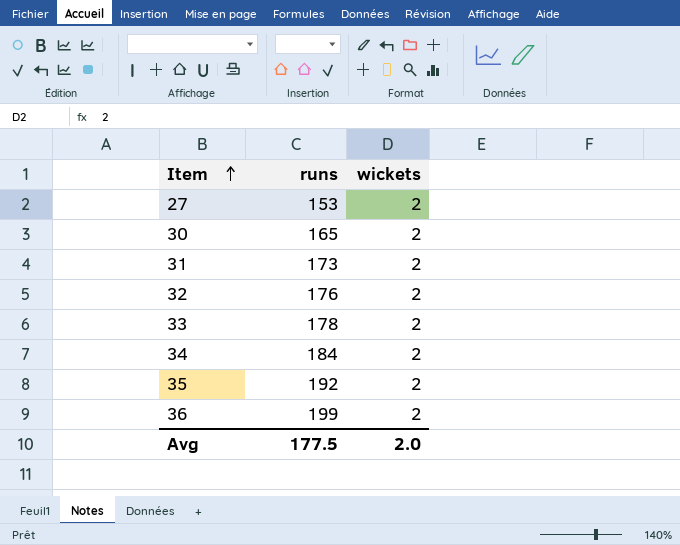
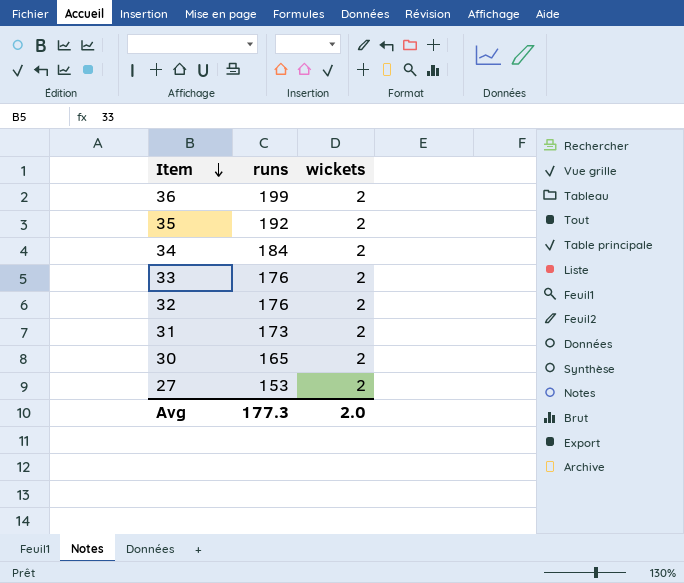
row order: Item ascending -> Item descending
33 | runs: 178 -> 176
Avg | runs: 177.5 -> 177.3

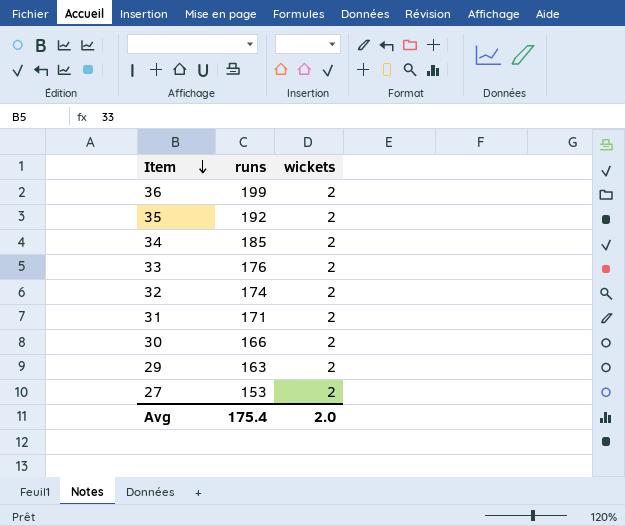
34 | runs: 184 -> 185
32 | runs: 176 -> 174
31 | runs: 173 -> 171
30 | runs: 165 -> 166
row 29: none -> 163 | 2
Avg | runs: 177.3 -> 175.4

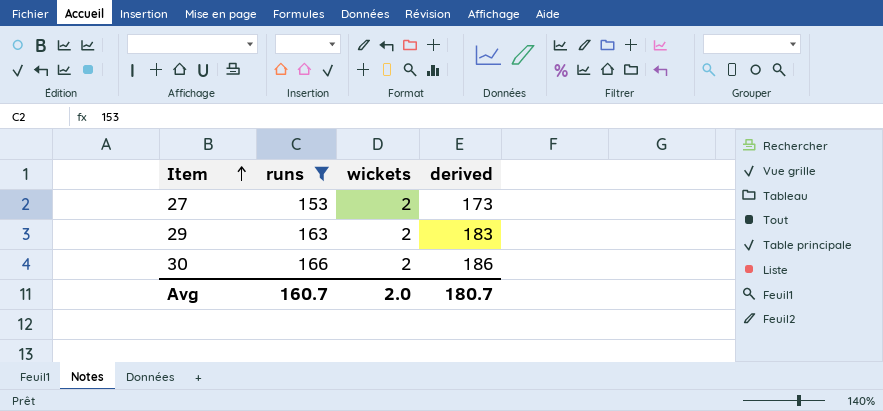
filter: none -> runs <= 166
row order: Item descending -> Item ascending
column derived | formula: none -> [runs] + 20
Avg | runs: 175.4 -> 160.7

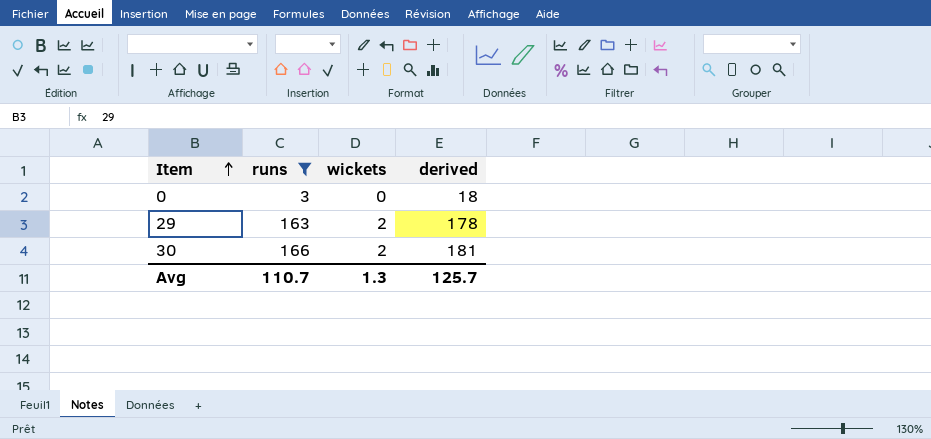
column derived | formula: [runs] + 20 -> [runs] + 15
row 27: 153 | 2 | 173 -> none
row 0: none -> 3 | 0 | 18
Avg | runs: 160.7 -> 110.7
Avg | wickets: 2.0 -> 1.3
Avg | derived: 180.7 -> 125.7

